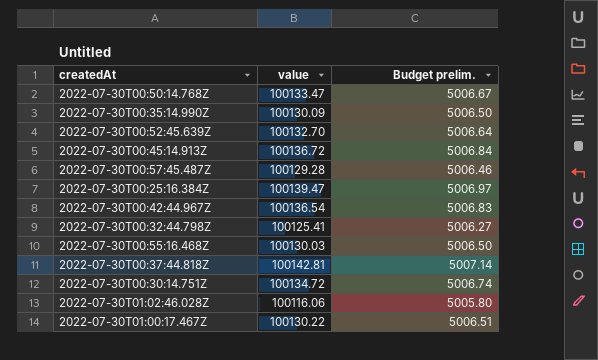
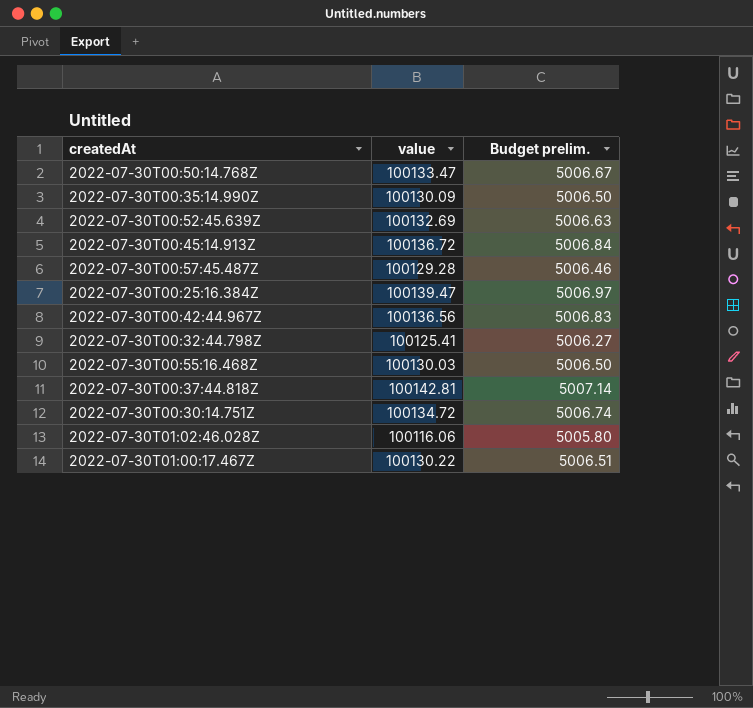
2022-07-30T00:52:45.639Z | value: 100132.70 -> 100132.69
2022-07-30T00:52:45.639Z | Budget prelim.: 5006.64 -> 5006.63
2022-07-30T00:42:44.967Z | value: 100136.54 -> 100136.56

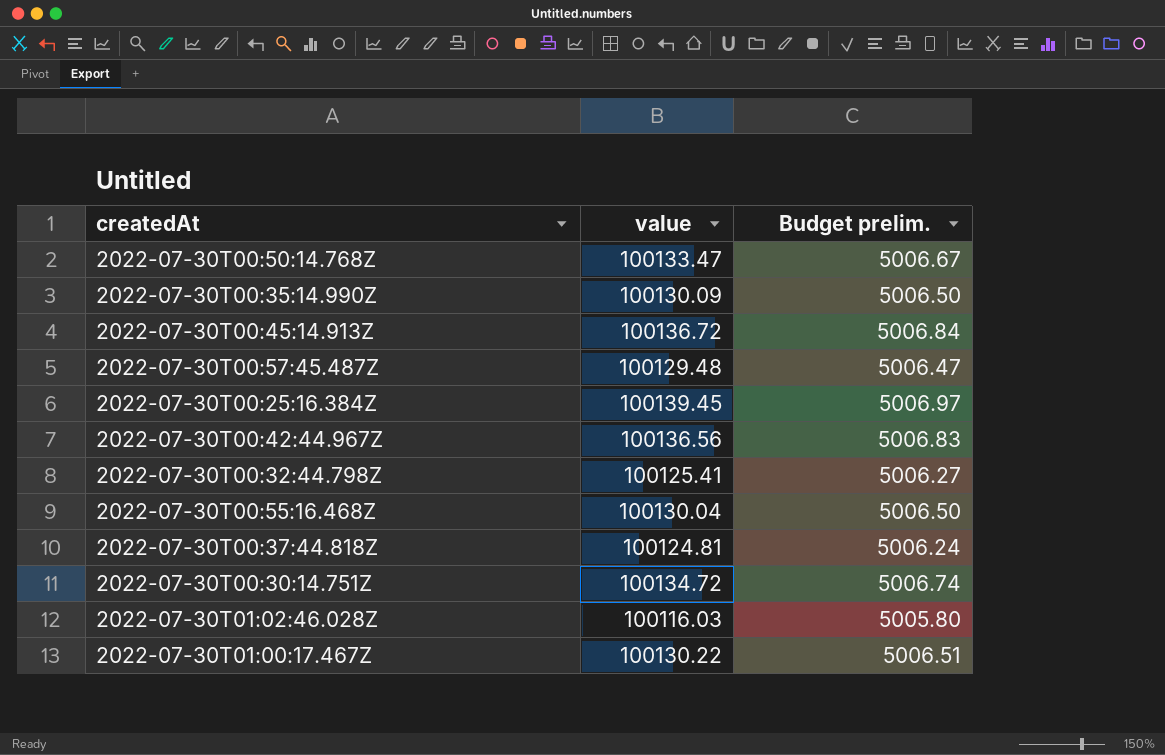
row 2022-07-30T00:52:45.639Z: 100132.69 | 5006.63 -> none
2022-07-30T00:57:45.487Z | value: 100129.28 -> 100129.48
2022-07-30T00:57:45.487Z | Budget prelim.: 5006.46 -> 5006.47
2022-07-30T00:25:16.384Z | value: 100139.47 -> 100139.45
2022-07-30T00:55:16.468Z | value: 100130.03 -> 100130.04
2022-07-30T00:37:44.818Z | value: 100142.81 -> 100124.81
2022-07-30T00:37:44.818Z | Budget prelim.: 5007.14 -> 5006.24
2022-07-30T01:02:46.028Z | value: 100116.06 -> 100116.03

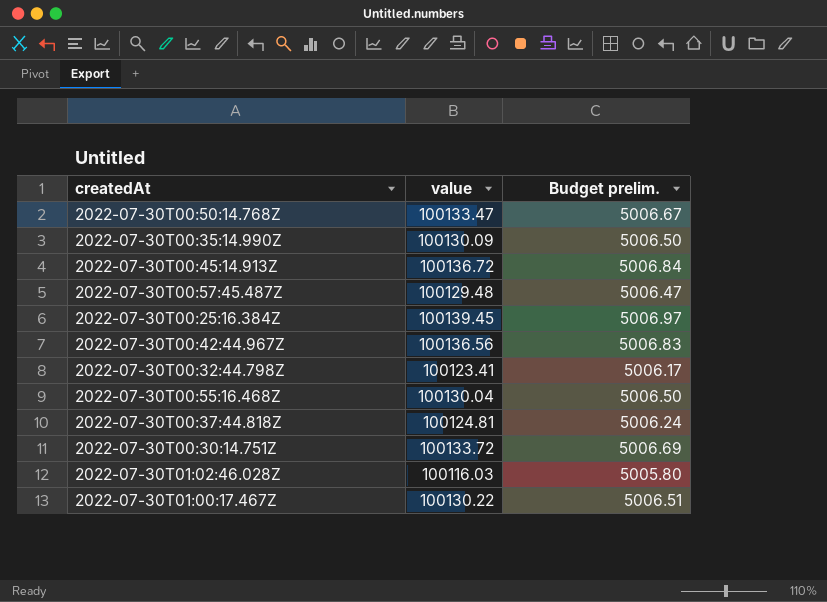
2022-07-30T00:32:44.798Z | value: 100125.41 -> 100123.41
2022-07-30T00:32:44.798Z | Budget prelim.: 5006.27 -> 5006.17
2022-07-30T00:30:14.751Z | value: 100134.72 -> 100133.72
2022-07-30T00:30:14.751Z | Budget prelim.: 5006.74 -> 5006.69

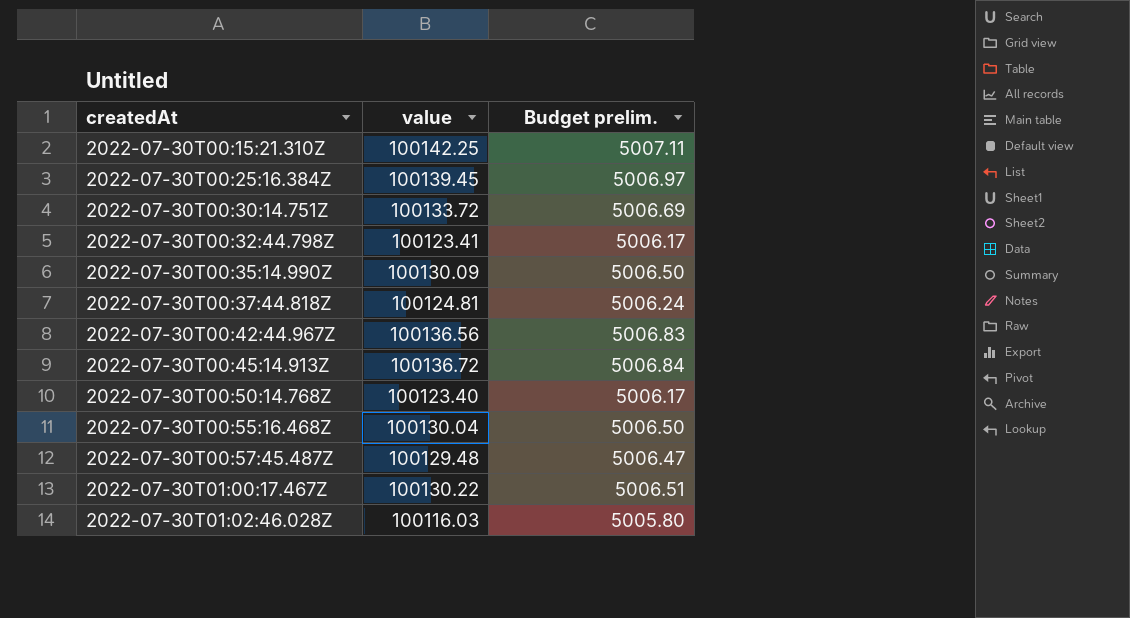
row order: none -> createdAt ascending
row 2022-07-30T00:15:21.310Z: none -> 100142.25 | 5007.11
2022-07-30T00:50:14.768Z | value: 100133.47 -> 100123.40
2022-07-30T00:50:14.768Z | Budget prelim.: 5006.67 -> 5006.17

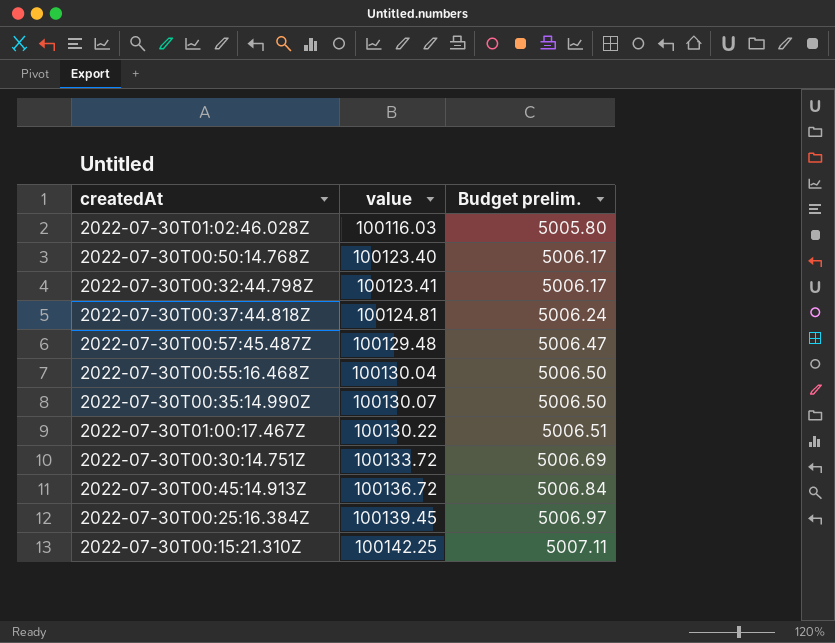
row order: createdAt ascending -> value ascending
row 2022-07-30T00:42:44.967Z: 100136.56 | 5006.83 -> none
2022-07-30T00:35:14.990Z | value: 100130.09 -> 100130.07

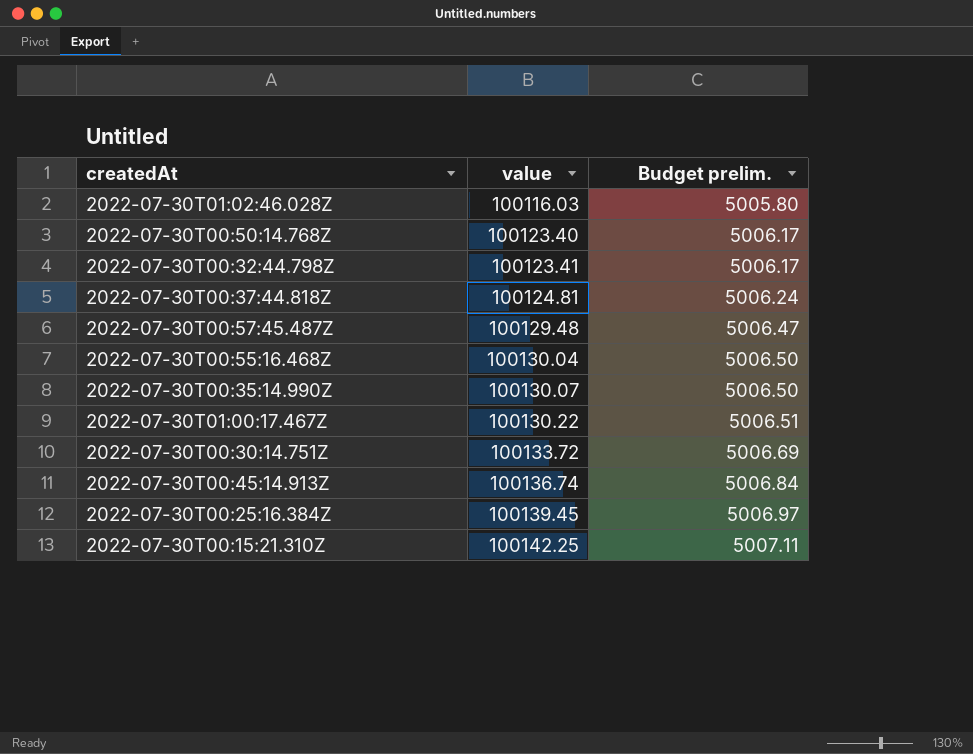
2022-07-30T00:45:14.913Z | value: 100136.72 -> 100136.74

